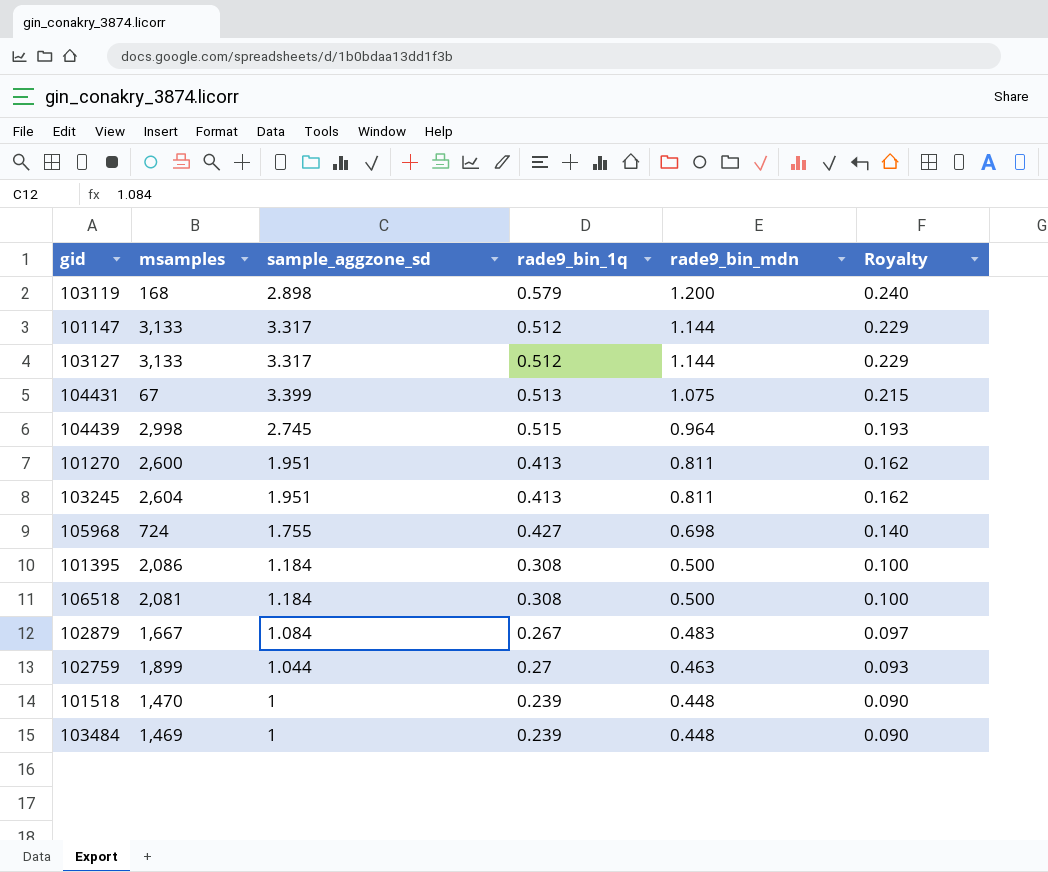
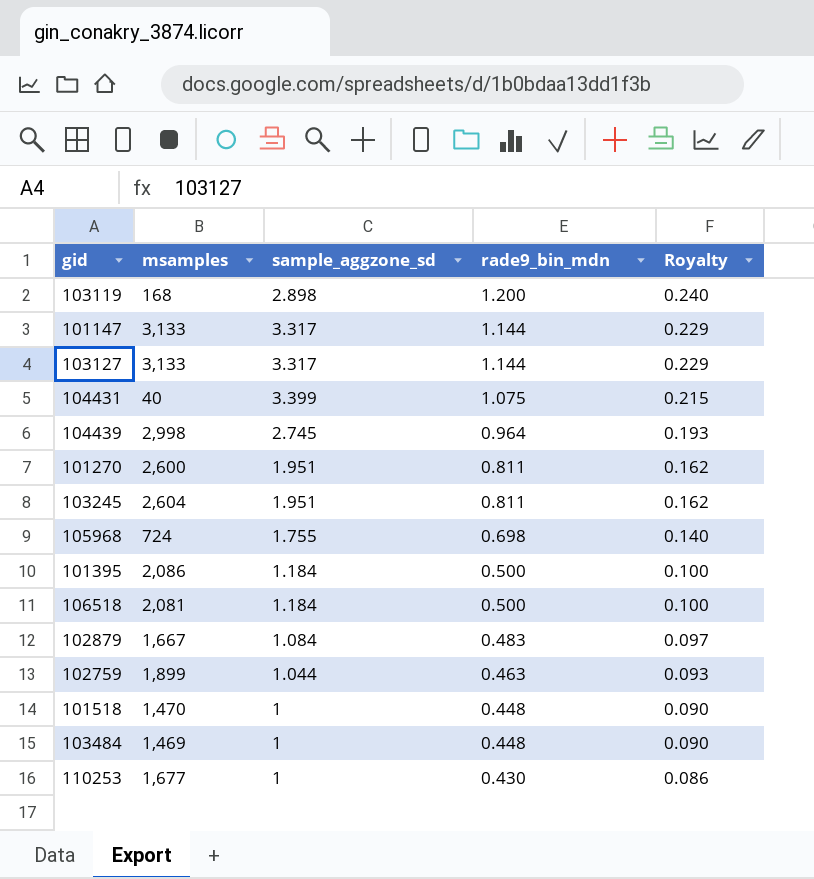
column rade9_bin_1q | position: 4 -> none
104431 | msamples: 67 -> 40
row 110253: none -> 1,677 | 1 | 0.430 | 0.086

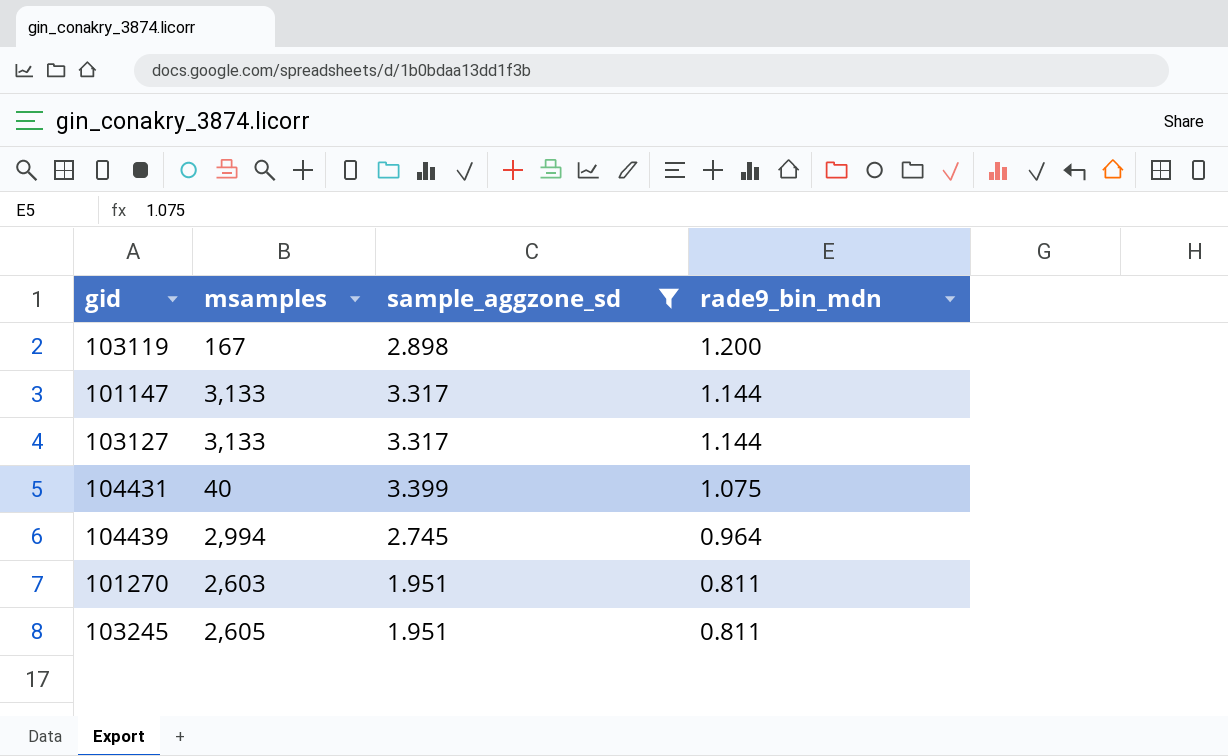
filter: none -> sample_aggzone_sd >= 1.951
column Royalty | formula: [rade9_bin_mdn] * 0.2 -> none
103119 | msamples: 168 -> 167
104439 | msamples: 2,998 -> 2,994
101270 | msamples: 2,600 -> 2,603
103245 | msamples: 2,604 -> 2,605

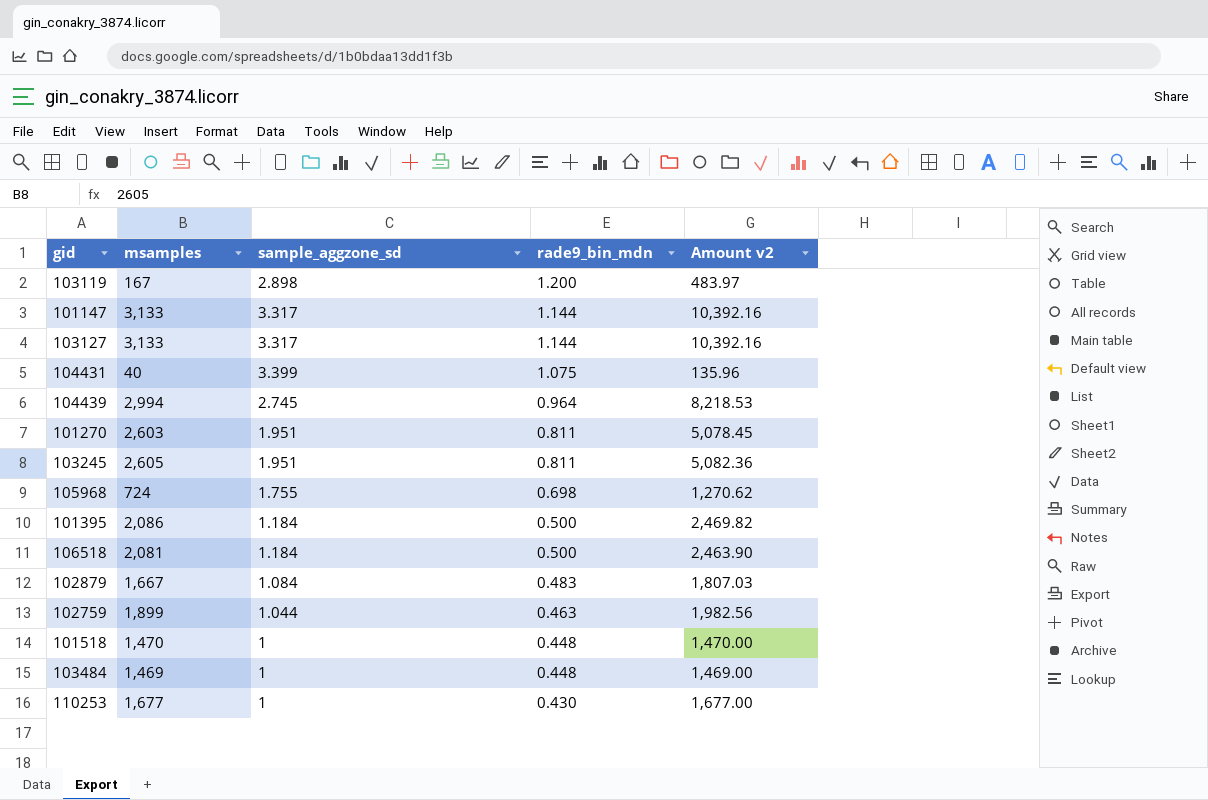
filter: sample_aggzone_sd >= 1.951 -> none
column Amount v2 | formula: none -> [msamples] * [sample_aggzone_sd]

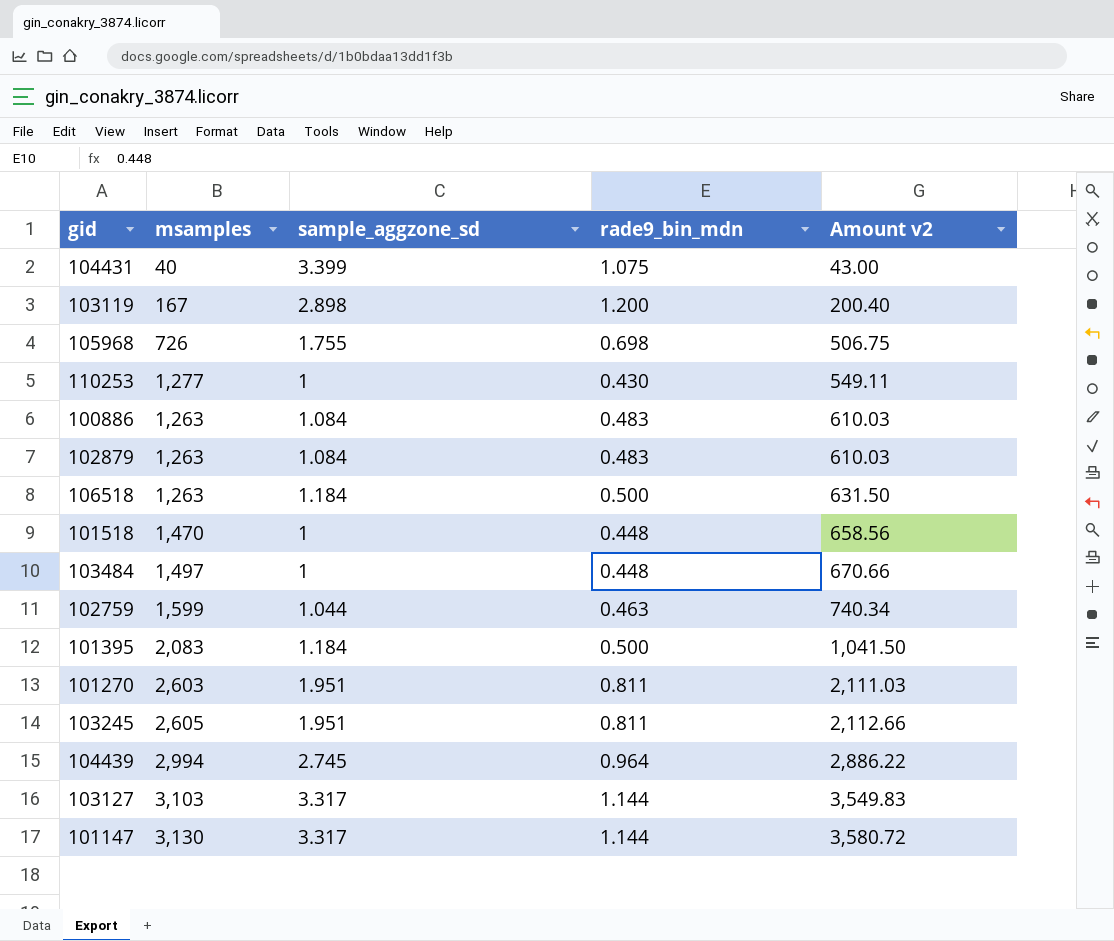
row order: rade9_bin_mdn descending -> Amount v2 ascending
column Amount v2 | formula: [msamples] * [sample_aggzone_sd] -> [msamples] * [rade9_bin_mdn]
105968 | msamples: 724 -> 726
110253 | msamples: 1,677 -> 1,277
row 100886: none -> 1,263 | 1.084 | 0.483 | 610.03
102879 | msamples: 1,667 -> 1,263
106518 | msamples: 2,081 -> 1,263
103484 | msamples: 1,469 -> 1,497
102759 | msamples: 1,899 -> 1,599
101395 | msamples: 2,086 -> 2,083
103127 | msamples: 3,133 -> 3,103
101147 | msamples: 3,133 -> 3,130

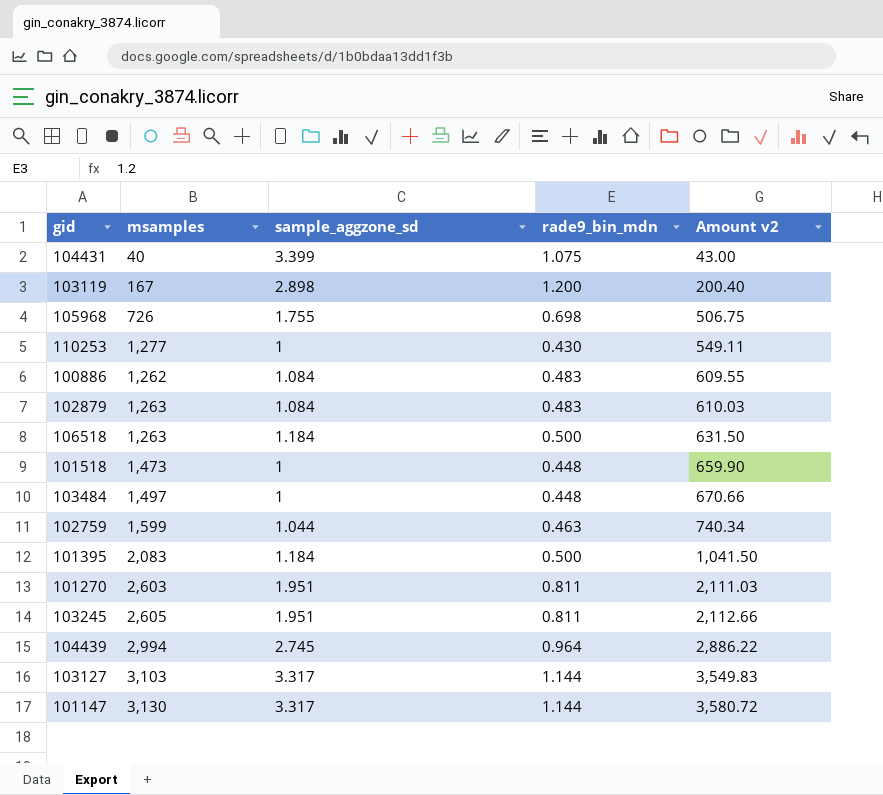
100886 | msamples: 1,263 -> 1,262
100886 | Amount v2: 610.03 -> 609.55
101518 | msamples: 1,470 -> 1,473
101518 | Amount v2: 658.56 -> 659.90

